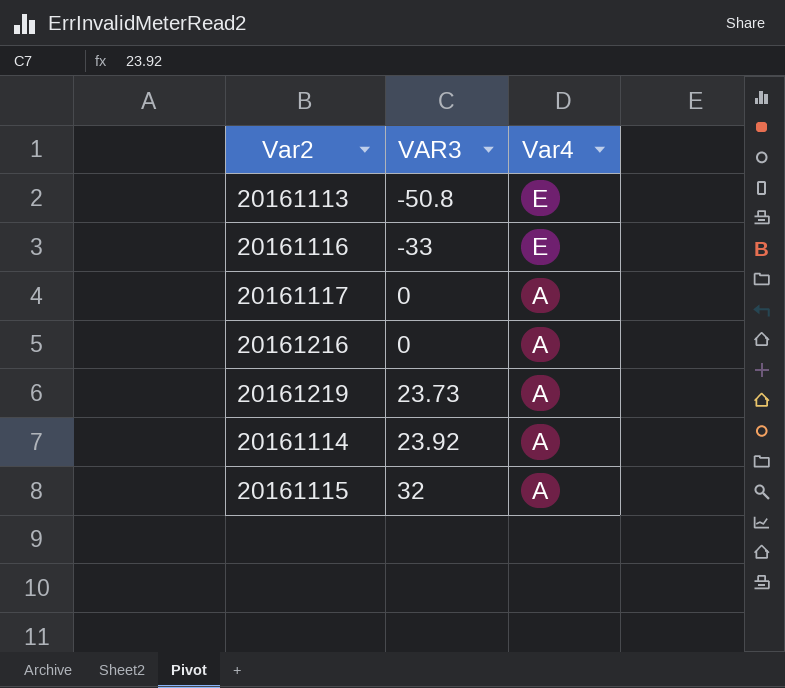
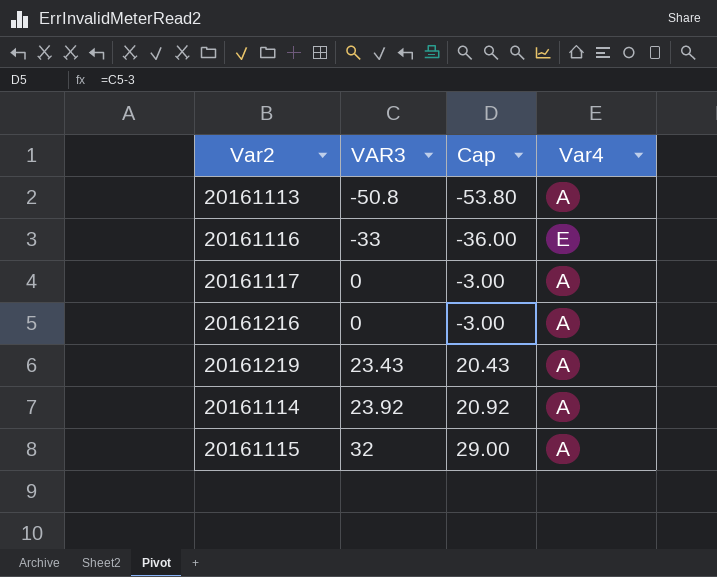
column Cap | formula: none -> [VAR3] - 3
20161113 | Var4: E -> A
20161219 | VAR3: 23.73 -> 23.43

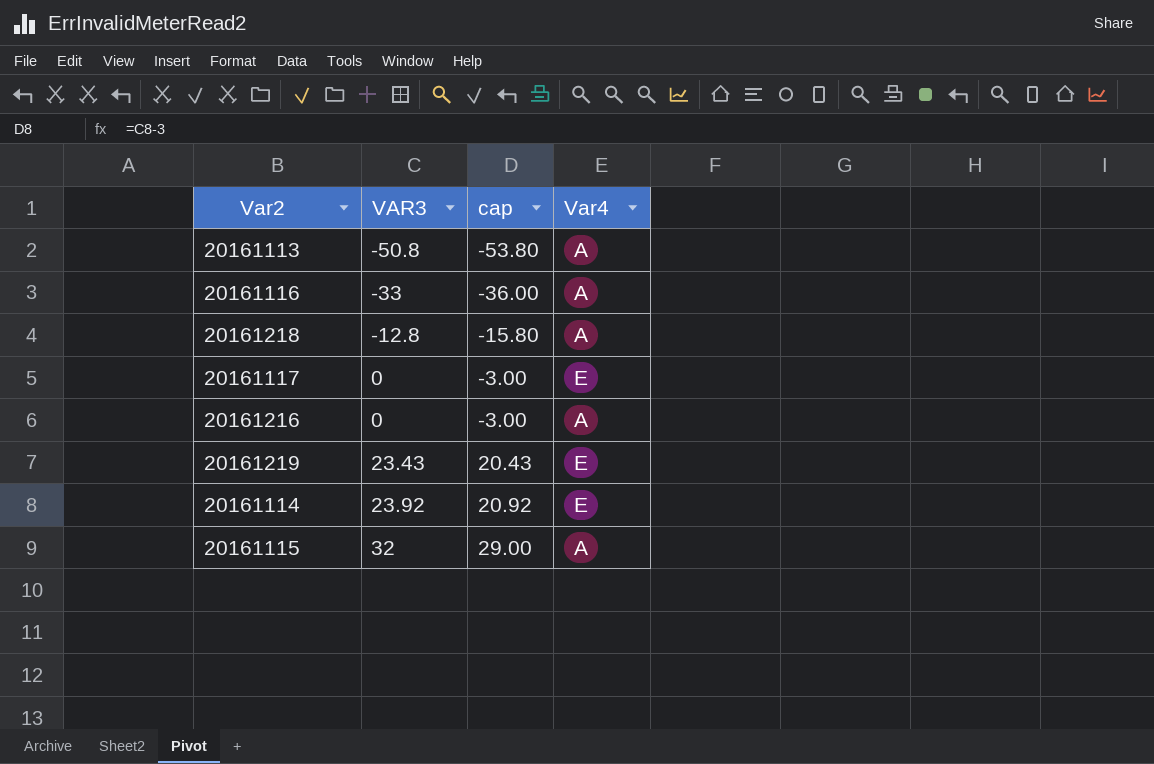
column name: Cap -> cap
20161116 | Var4: E -> A
row 20161218: none -> -12.8 | -15.80 | A
20161117 | Var4: A -> E
20161219 | Var4: A -> E
20161114 | Var4: A -> E

